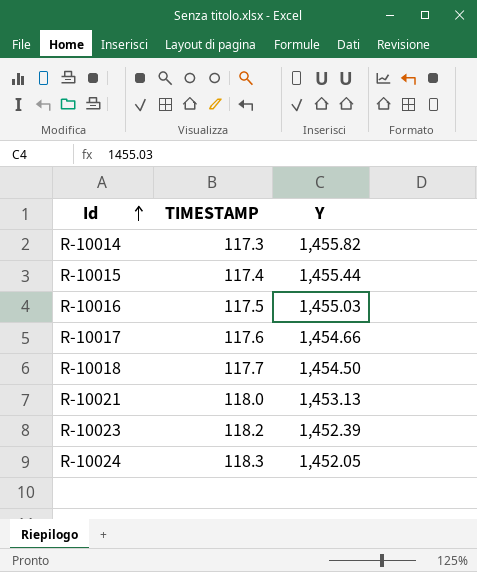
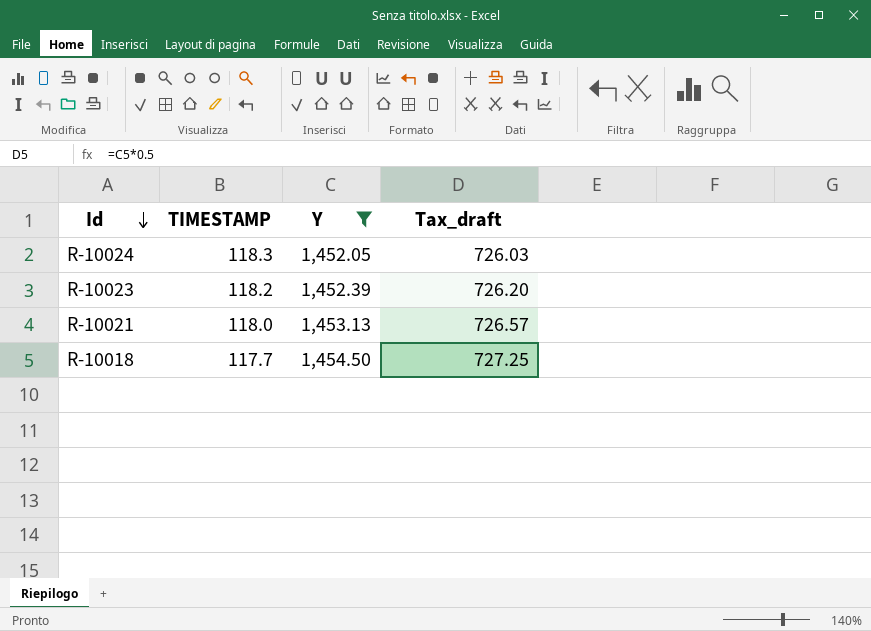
filter: none -> Y <= 1,454.50
row order: Id ascending -> Id descending
column Tax_draft | formula: none -> [Y] * 0.5

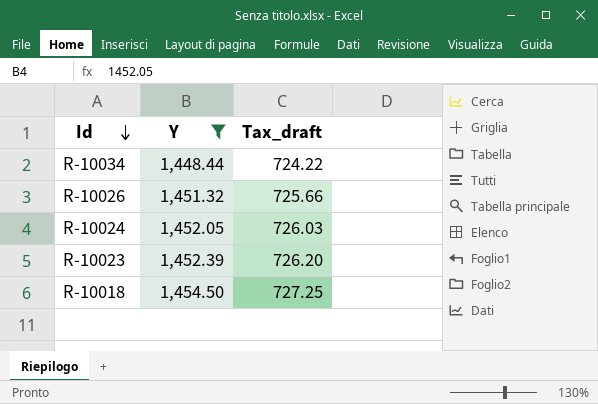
column TIMESTAMP | position: 2 -> none
row R-10021: 118.0 | 1,453.13 | 726.57 -> none
row R-10034: none -> 1,448.44 | 724.22
row R-10026: none -> 1,451.32 | 725.66

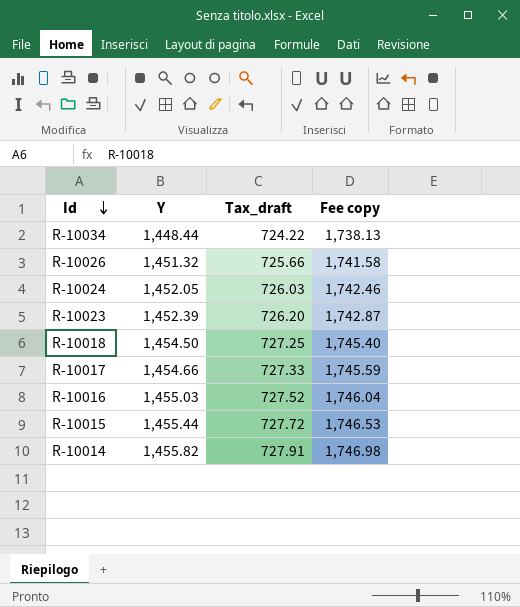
filter: Y <= 1,454.50 -> none
column Fee copy | formula: none -> [Y] * 1.2

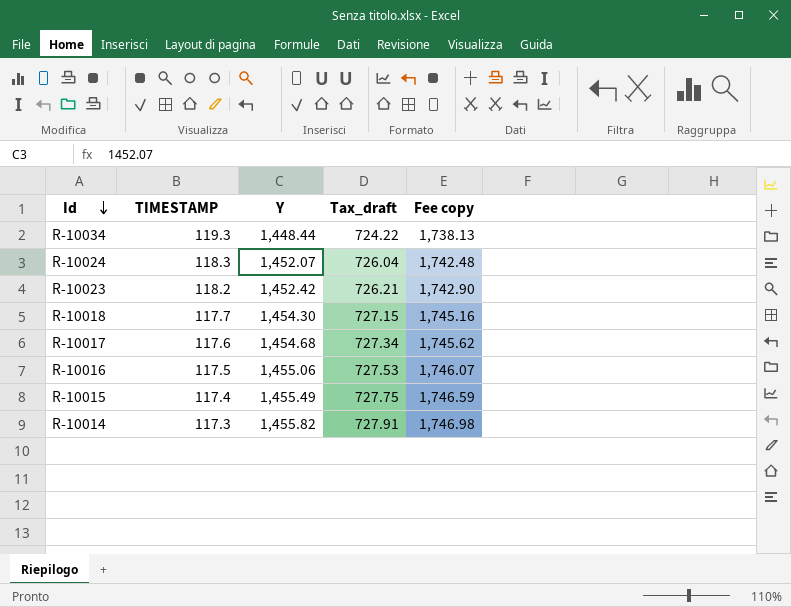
column TIMESTAMP | position: none -> 2
row R-10026: 1,451.32 | 725.66 | 1,741.58 -> none
R-10024 | Y: 1,452.05 -> 1,452.07
R-10024 | Tax_draft: 726.03 -> 726.04
R-10024 | Fee copy: 1,742.46 -> 1,742.48
R-10023 | Y: 1,452.39 -> 1,452.42
R-10023 | Tax_draft: 726.20 -> 726.21
R-10023 | Fee copy: 1,742.87 -> 1,742.90
R-10018 | Y: 1,454.50 -> 1,454.30
R-10018 | Tax_draft: 727.25 -> 727.15
R-10018 | Fee copy: 1,745.40 -> 1,745.16
R-10017 | Y: 1,454.66 -> 1,454.68
R-10017 | Tax_draft: 727.33 -> 727.34
R-10017 | Fee copy: 1,745.59 -> 1,745.62
R-10016 | Y: 1,455.03 -> 1,455.06
R-10016 | Tax_draft: 727.52 -> 727.53
R-10016 | Fee copy: 1,746.04 -> 1,746.07
R-10015 | Y: 1,455.44 -> 1,455.49
R-10015 | Tax_draft: 727.72 -> 727.75
R-10015 | Fee copy: 1,746.53 -> 1,746.59

